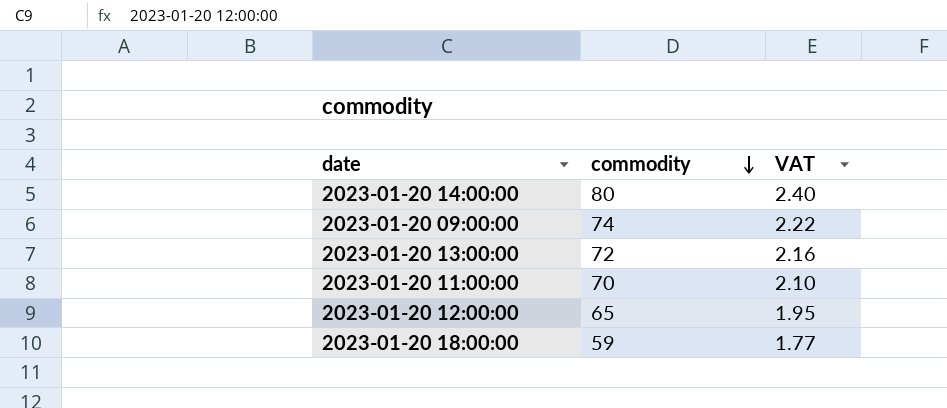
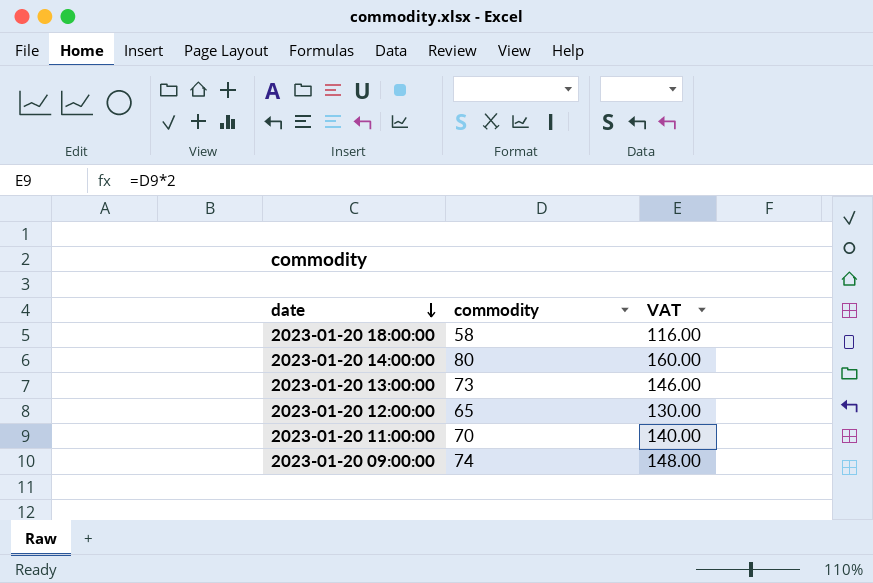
row order: commodity descending -> date descending
column VAT | formula: [commodity] * 0.03 -> [commodity] * 2
2023-01-20 18:00:00 | commodity: 59 -> 58
2023-01-20 13:00:00 | commodity: 72 -> 73

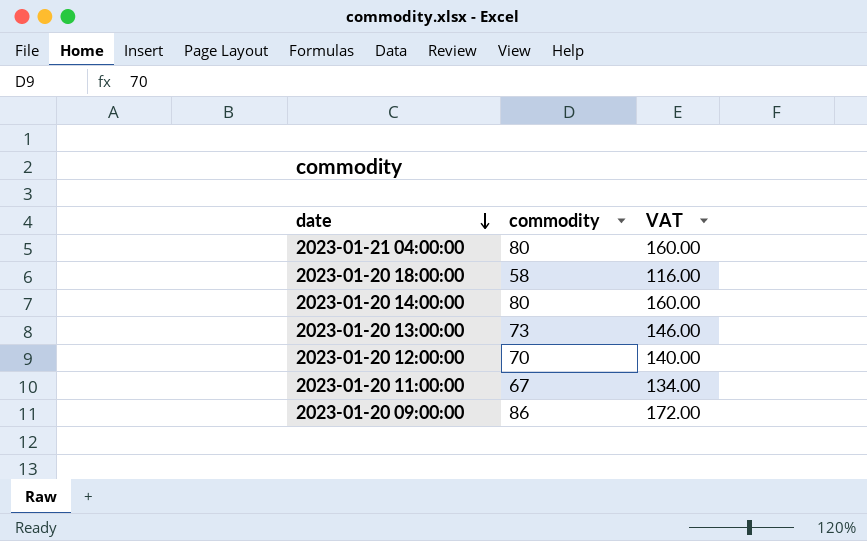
row 2023-01-21 04:00:00: none -> 80 | 160.00
2023-01-20 12:00:00 | commodity: 65 -> 70
2023-01-20 12:00:00 | VAT: 130.00 -> 140.00
2023-01-20 11:00:00 | commodity: 70 -> 67
2023-01-20 11:00:00 | VAT: 140.00 -> 134.00
2023-01-20 09:00:00 | commodity: 74 -> 86
2023-01-20 09:00:00 | VAT: 148.00 -> 172.00

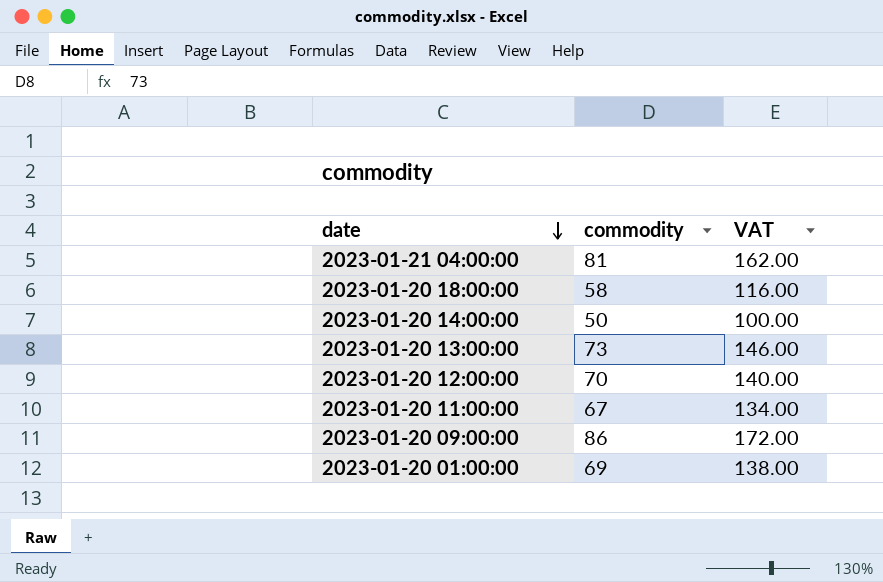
2023-01-21 04:00:00 | commodity: 80 -> 81
2023-01-21 04:00:00 | VAT: 160.00 -> 162.00
2023-01-20 14:00:00 | commodity: 80 -> 50
2023-01-20 14:00:00 | VAT: 160.00 -> 100.00
row 2023-01-20 01:00:00: none -> 69 | 138.00

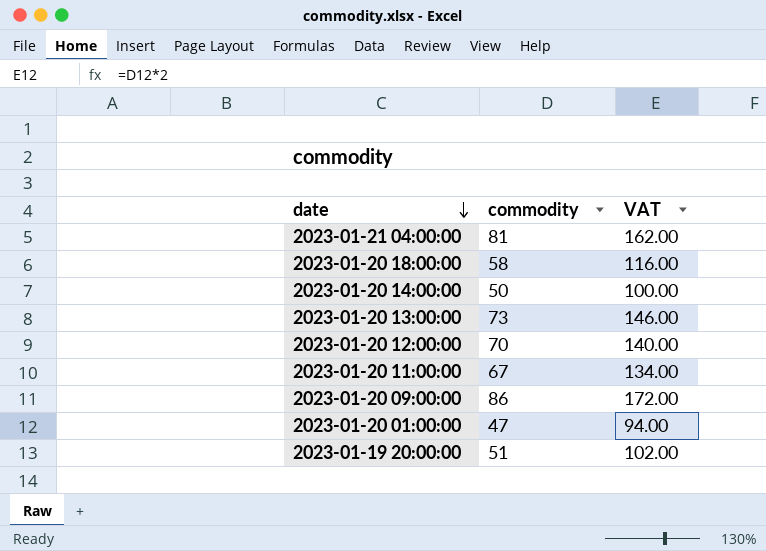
2023-01-20 01:00:00 | commodity: 69 -> 47
2023-01-20 01:00:00 | VAT: 138.00 -> 94.00
row 2023-01-19 20:00:00: none -> 51 | 102.00

